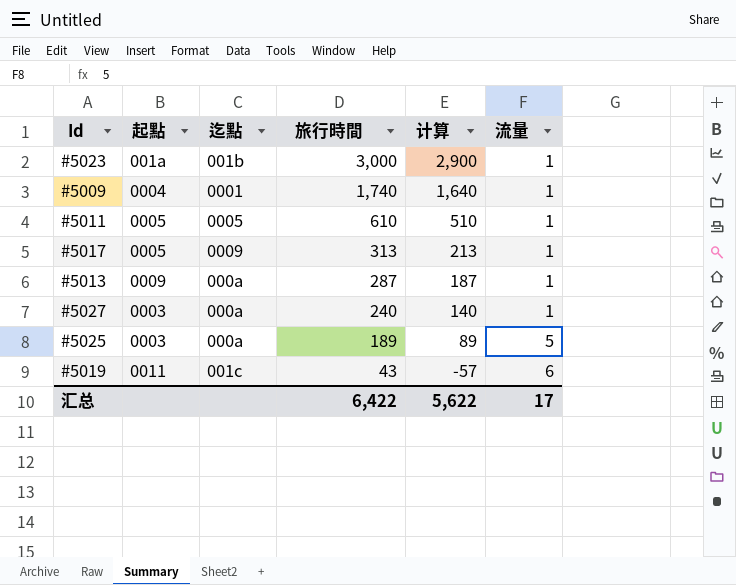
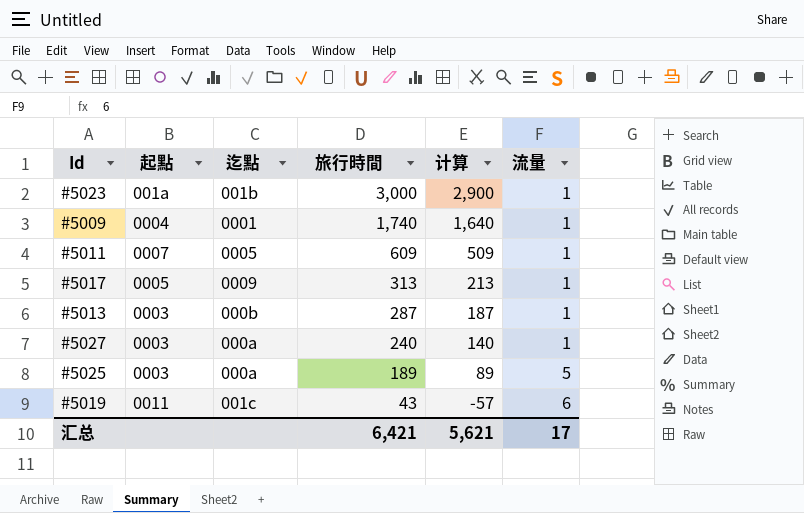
#5011 | 起點: 0005 -> 0007
#5011 | 旅行時間: 610 -> 609
#5011 | 计算: 510 -> 509
#5013 | 起點: 0009 -> 0003
#5013 | 迄點: 000a -> 000b
汇总 | 旅行時間: 6,422 -> 6,421
汇总 | 计算: 5,622 -> 5,621

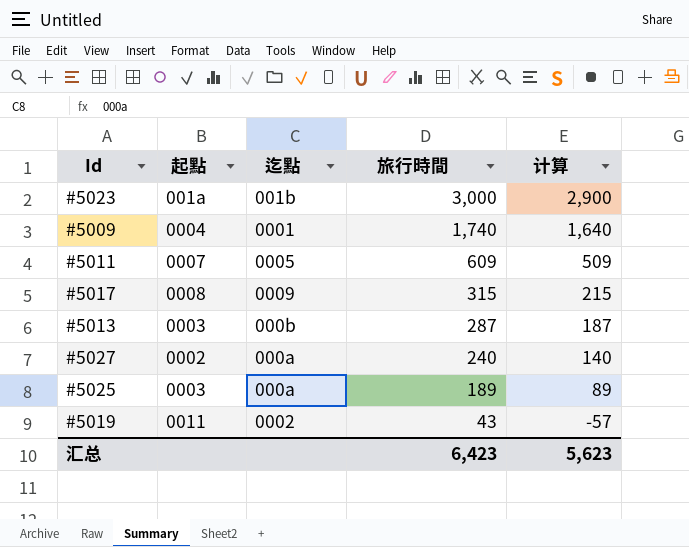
column 流量 | position: 6 -> none
#5017 | 起點: 0005 -> 0008
#5017 | 旅行時間: 313 -> 315
#5017 | 计算: 213 -> 215
#5027 | 起點: 0003 -> 0002
#5019 | 迄點: 001c -> 0002
汇总 | 旅行時間: 6,421 -> 6,423
汇总 | 计算: 5,621 -> 5,623

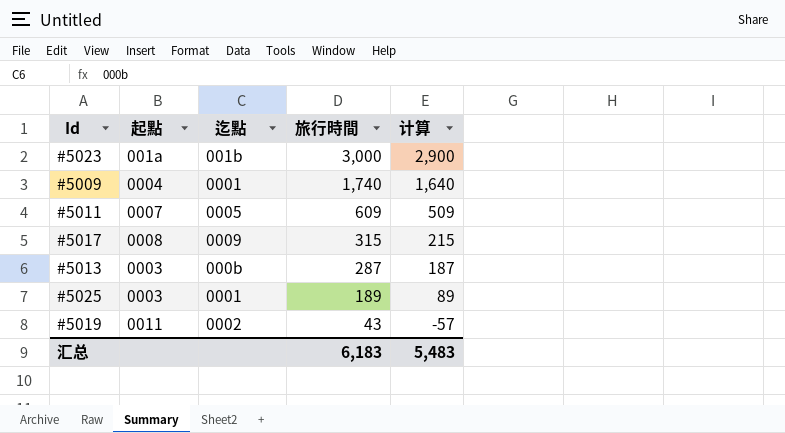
row #5027: 0002 | 000a | 240 | 140 -> none
#5025 | 迄點: 000a -> 0001
汇总 | 旅行時間: 6,423 -> 6,183
汇总 | 计算: 5,623 -> 5,483

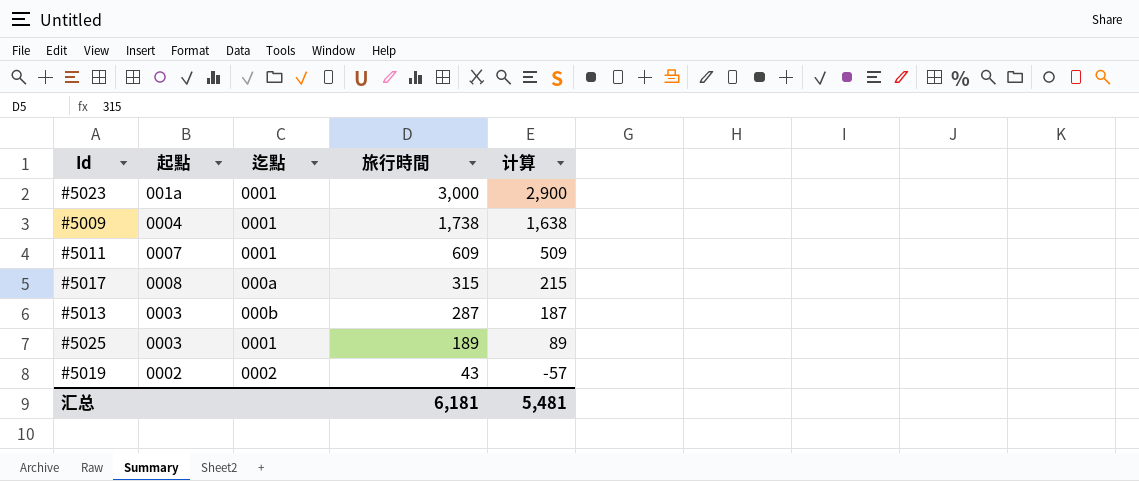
#5023 | 迄點: 001b -> 0001
#5009 | 旅行時間: 1,740 -> 1,738
#5009 | 计算: 1,640 -> 1,638
#5011 | 迄點: 0005 -> 0001
#5017 | 迄點: 0009 -> 000a
#5019 | 起點: 0011 -> 0002
汇总 | 旅行時間: 6,183 -> 6,181
汇总 | 计算: 5,483 -> 5,481

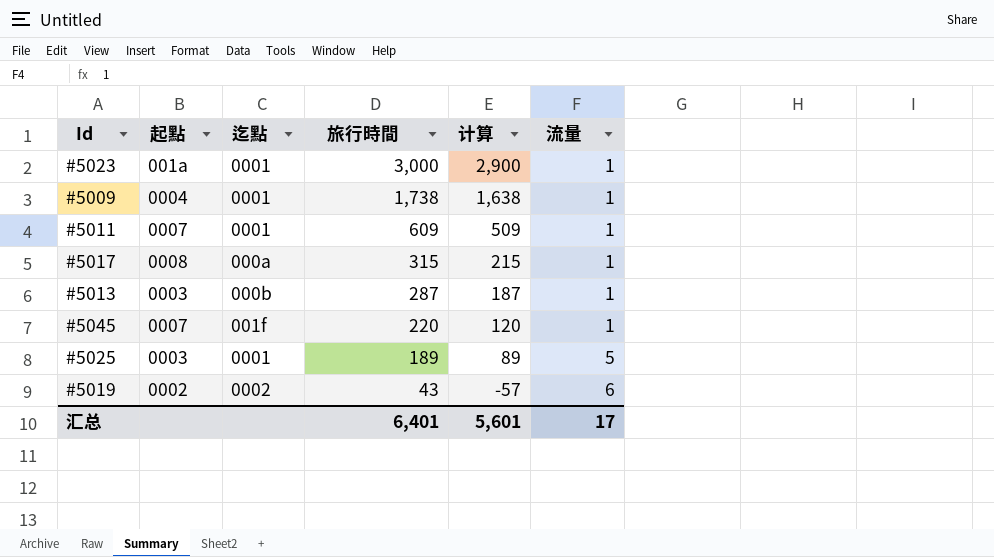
column 流量 | position: none -> 6
row #5045: none -> 0007 | 001f | 220 | 120 | 1
汇总 | 旅行時間: 6,181 -> 6,401
汇总 | 计算: 5,481 -> 5,601

